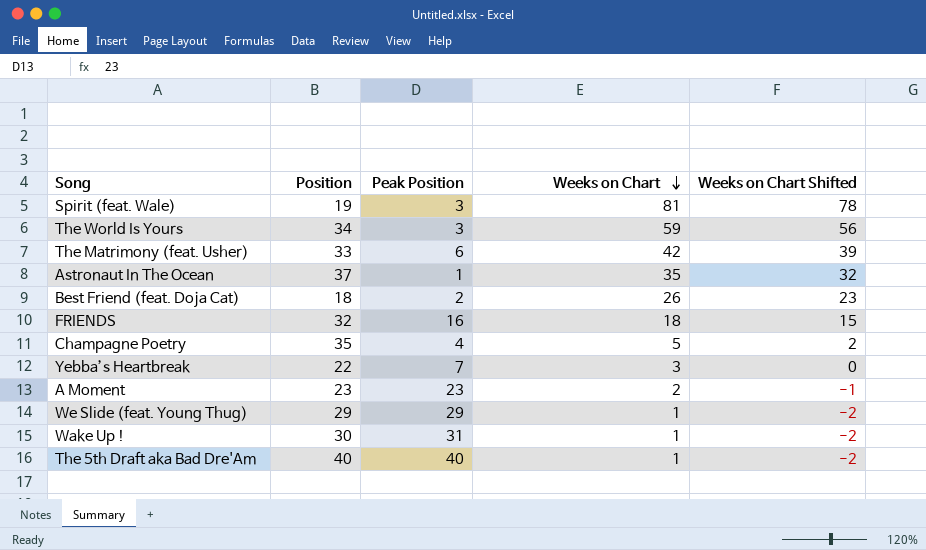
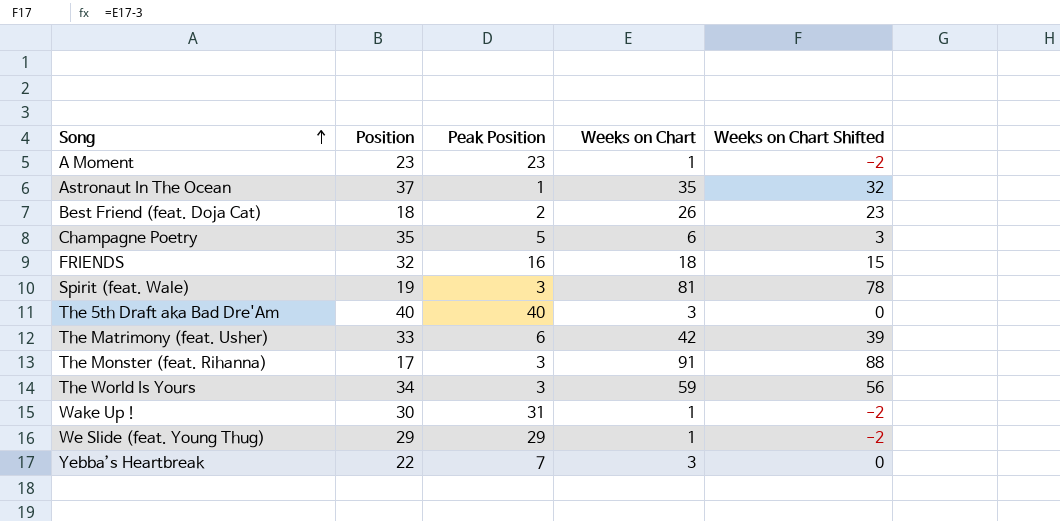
row order: Weeks on Chart descending -> Song ascending
A Moment | Weeks on Chart: 2 -> 1
A Moment | Weeks on Chart Shifted: -1 -> -2
Champagne Poetry | Peak Position: 4 -> 5
Champagne Poetry | Weeks on Chart: 5 -> 6
Champagne Poetry | Weeks on Chart Shifted: 2 -> 3
The 5th Draft aka Bad Dre'Am | Weeks on Chart: 1 -> 3
The 5th Draft aka Bad Dre'Am | Weeks on Chart Shifted: -2 -> 0
row The Monster (feat. Rihanna): none -> 17 | 3 | 91 | 88

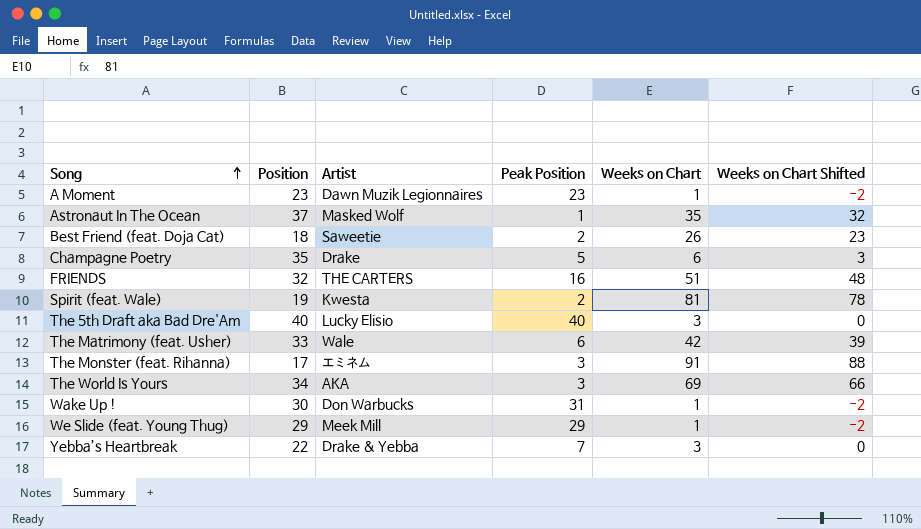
column Artist | position: none -> 3
FRIENDS | Weeks on Chart: 18 -> 51
FRIENDS | Weeks on Chart Shifted: 15 -> 48
Spirit (feat. Wale) | Peak Position: 3 -> 2
The World Is Yours | Weeks on Chart: 59 -> 69
The World Is Yours | Weeks on Chart Shifted: 56 -> 66

